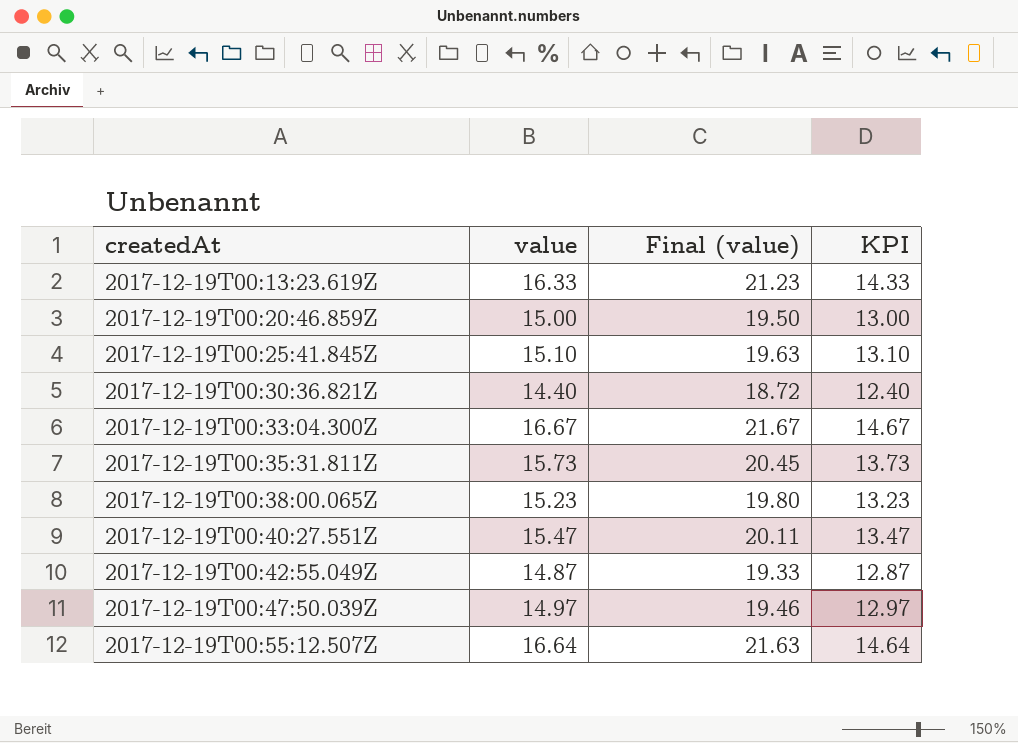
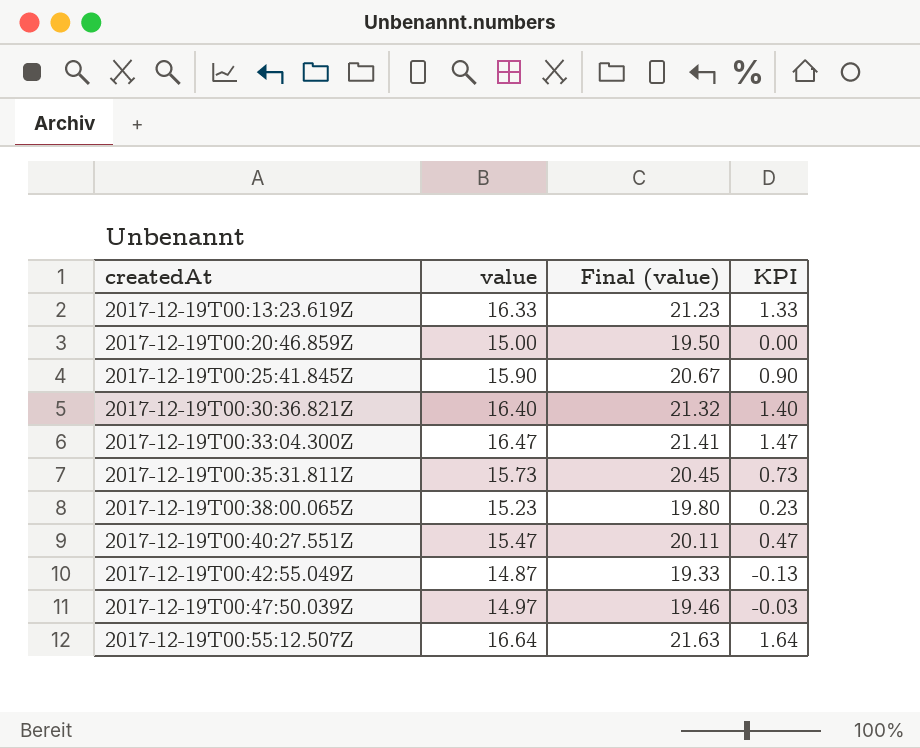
column KPI | formula: [value] - 2 -> [value] - 15
2017-12-19T00:25:41.845Z | value: 15.10 -> 15.90
2017-12-19T00:25:41.845Z | Final (value): 19.63 -> 20.67
2017-12-19T00:30:36.821Z | value: 14.40 -> 16.40
2017-12-19T00:30:36.821Z | Final (value): 18.72 -> 21.32
2017-12-19T00:33:04.300Z | value: 16.67 -> 16.47
2017-12-19T00:33:04.300Z | Final (value): 21.67 -> 21.41

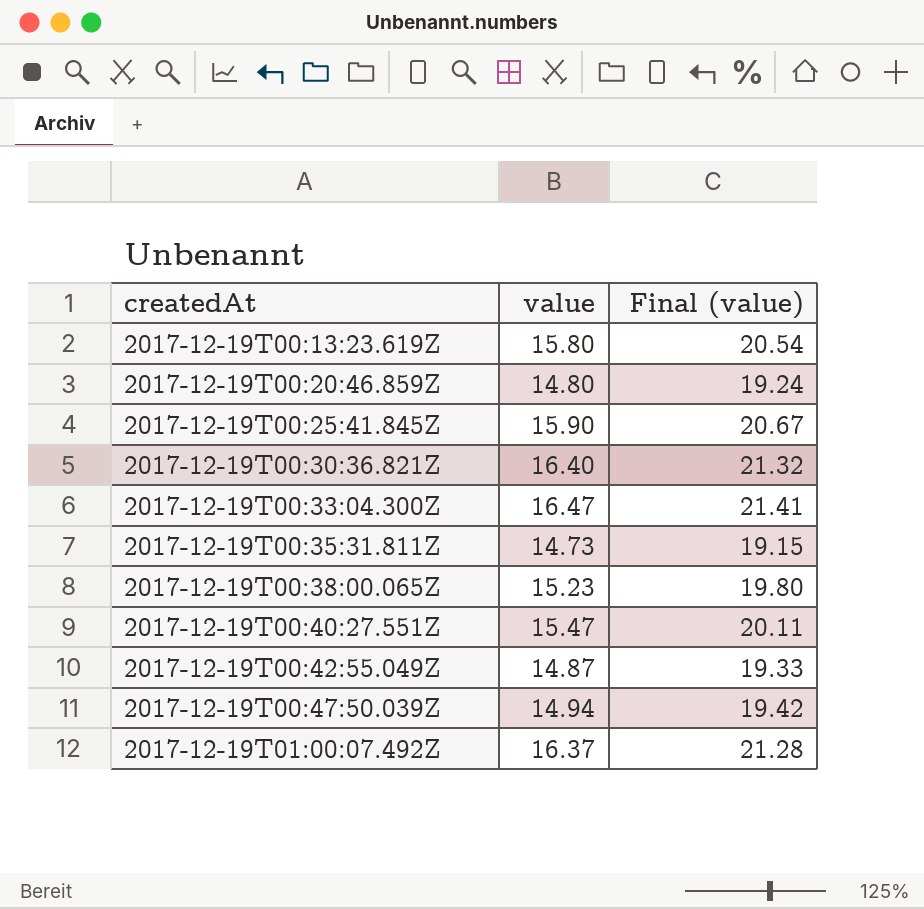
column KPI | formula: [value] - 15 -> none
row 2017-12-19T00:55:12.507Z: 16.64 | 21.63 | 1.64 -> none
2017-12-19T00:13:23.619Z | value: 16.33 -> 15.80
2017-12-19T00:13:23.619Z | Final (value): 21.23 -> 20.54
2017-12-19T00:20:46.859Z | value: 15.00 -> 14.80
2017-12-19T00:20:46.859Z | Final (value): 19.50 -> 19.24
2017-12-19T00:35:31.811Z | value: 15.73 -> 14.73
2017-12-19T00:35:31.811Z | Final (value): 20.45 -> 19.15
2017-12-19T00:47:50.039Z | value: 14.97 -> 14.94
2017-12-19T00:47:50.039Z | Final (value): 19.46 -> 19.42
row 2017-12-19T01:00:07.492Z: none -> 16.37 | 21.28

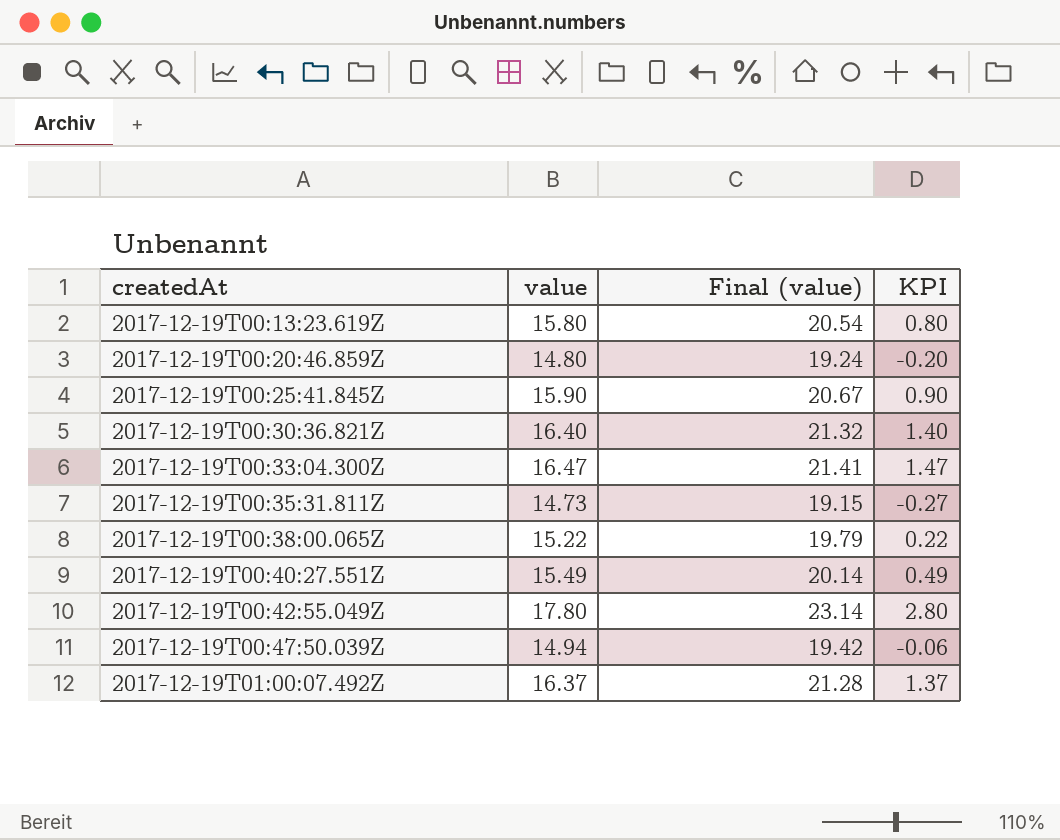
column KPI | formula: none -> [value] - 15
2017-12-19T00:38:00.065Z | value: 15.23 -> 15.22
2017-12-19T00:38:00.065Z | Final (value): 19.80 -> 19.79
2017-12-19T00:40:27.551Z | value: 15.47 -> 15.49
2017-12-19T00:40:27.551Z | Final (value): 20.11 -> 20.14
2017-12-19T00:42:55.049Z | value: 14.87 -> 17.80
2017-12-19T00:42:55.049Z | Final (value): 19.33 -> 23.14

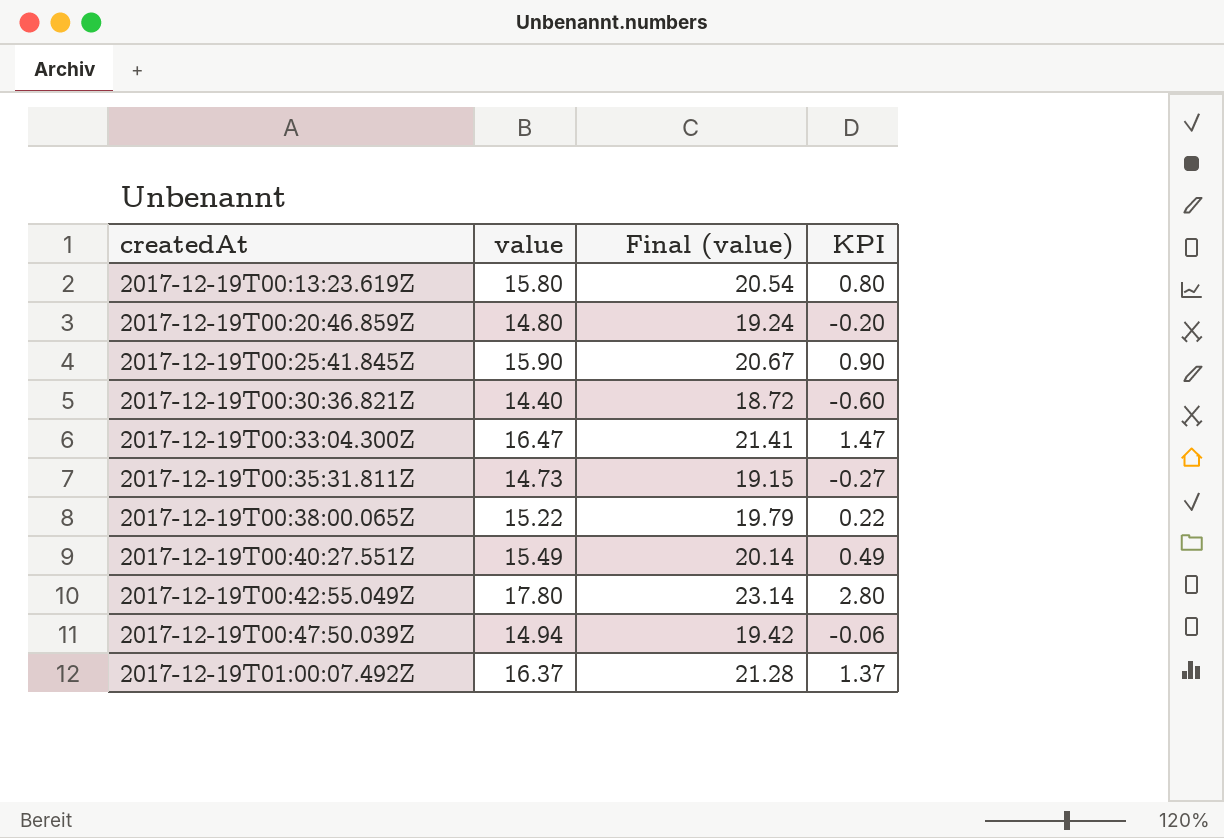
2017-12-19T00:30:36.821Z | value: 16.40 -> 14.40
2017-12-19T00:30:36.821Z | Final (value): 21.32 -> 18.72
2017-12-19T00:30:36.821Z | KPI: 1.40 -> -0.60

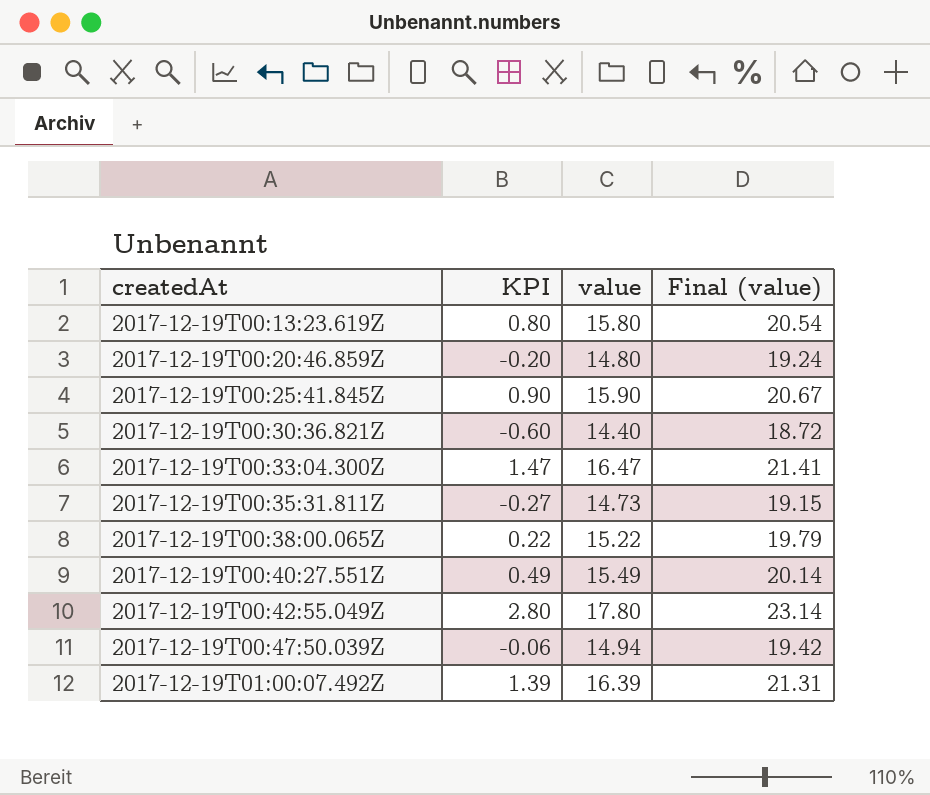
column KPI | position: 4 -> 2
2017-12-19T01:00:07.492Z | KPI: 1.37 -> 1.39
2017-12-19T01:00:07.492Z | value: 16.37 -> 16.39
2017-12-19T01:00:07.492Z | Final (value): 21.28 -> 21.31

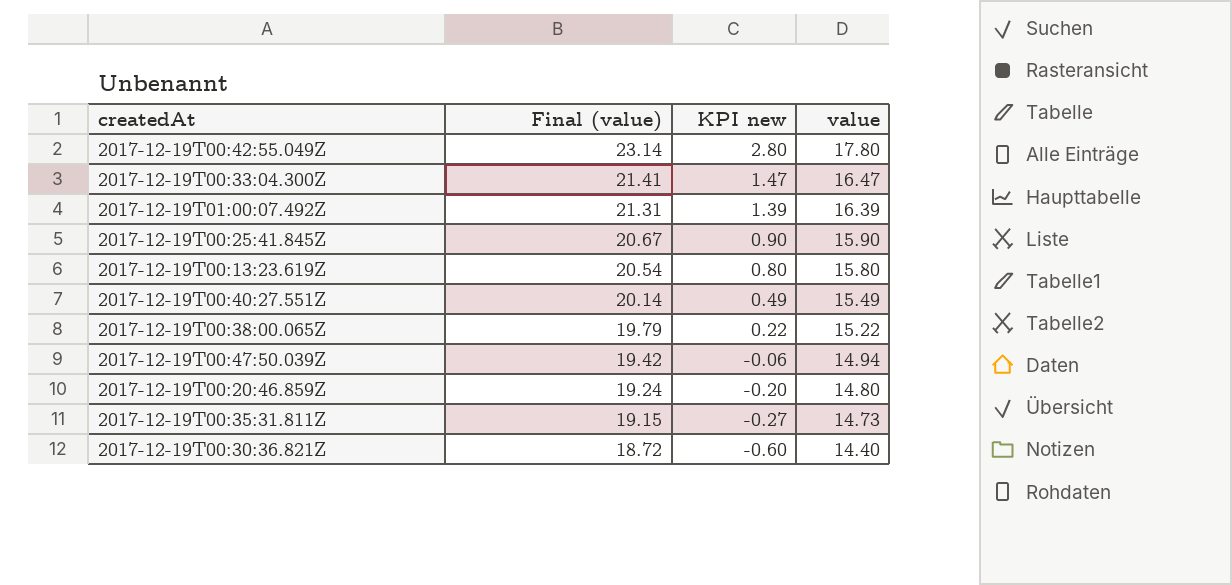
row order: createdAt ascending -> Final (value) descending
column Final (value) | position: 4 -> 2
column name: KPI -> KPI new

